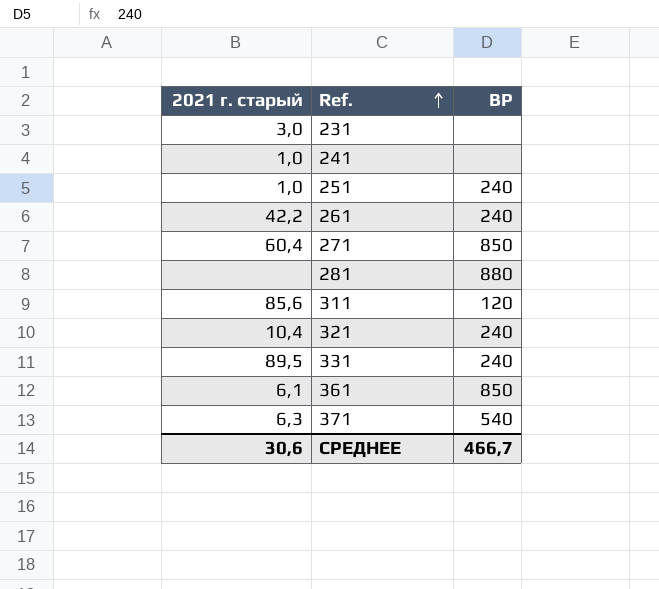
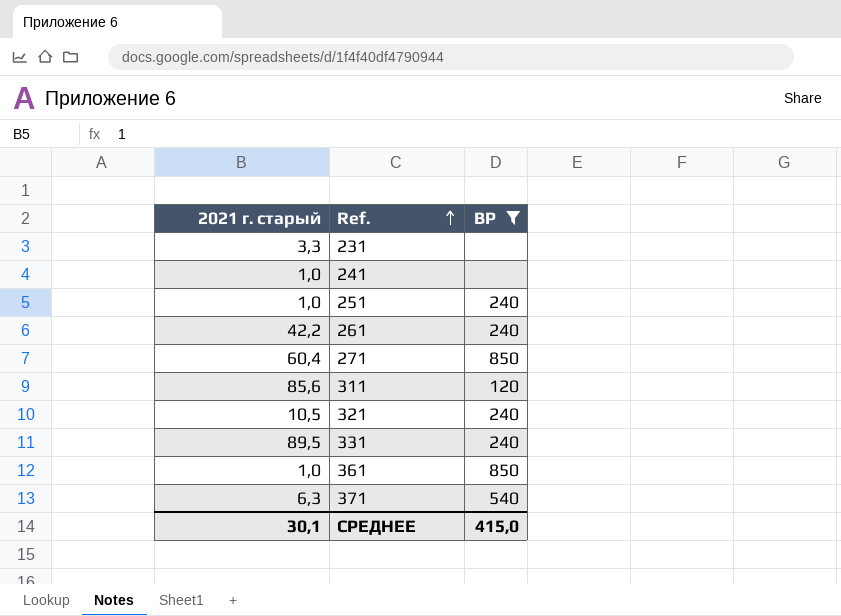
filter: none -> ВР != 880
231 | 2021 г. старый: 3,0 -> 3,3
321 | 2021 г. старый: 10,4 -> 10,5
361 | 2021 г. старый: 6,1 -> 1,0
СРЕДНЕЕ | 2021 г. старый: 30,6 -> 30,1
СРЕДНЕЕ | ВР: 466,7 -> 415,0

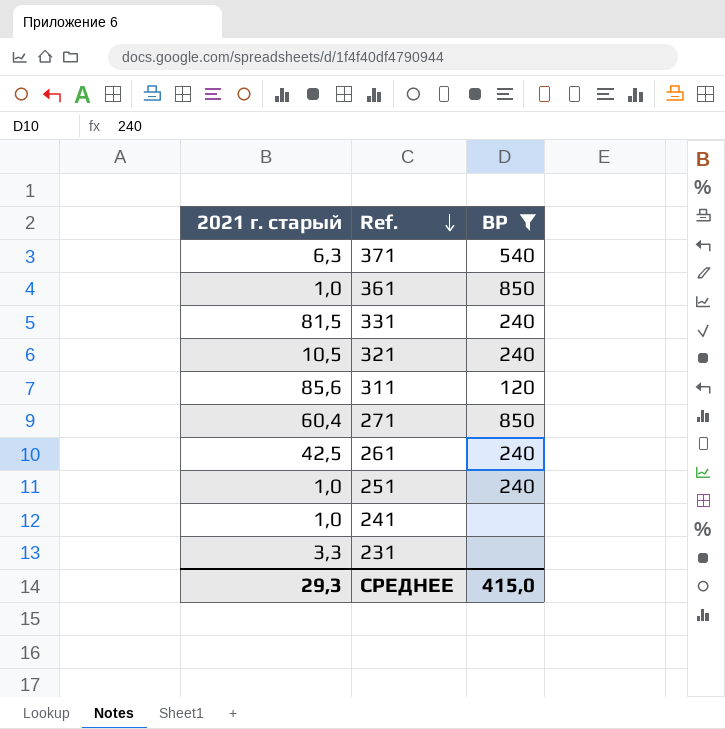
row order: Ref. ascending -> Ref. descending
331 | 2021 г. старый: 89,5 -> 81,5
261 | 2021 г. старый: 42,2 -> 42,5
СРЕДНЕЕ | 2021 г. старый: 30,1 -> 29,3

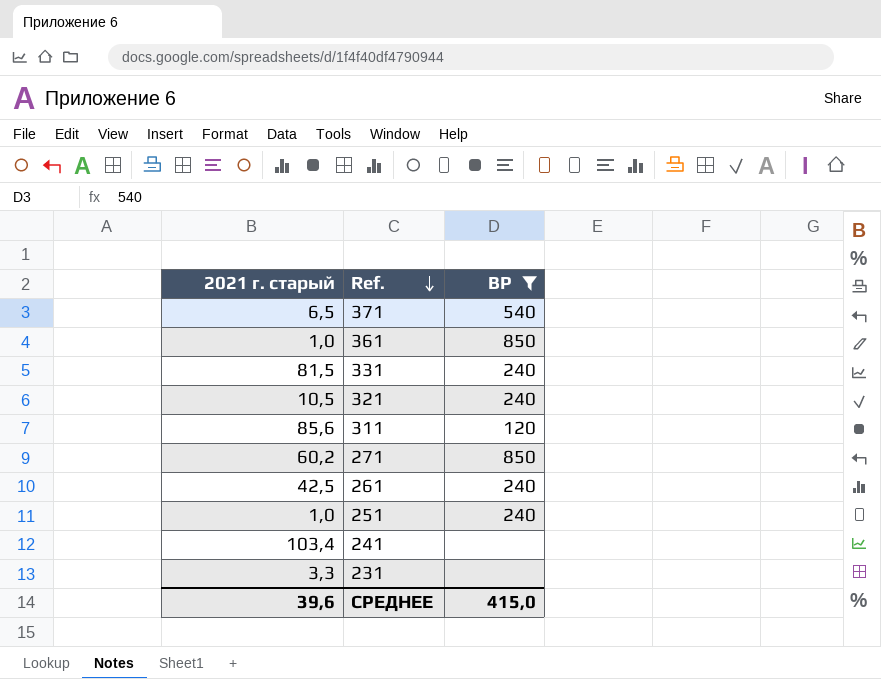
371 | 2021 г. старый: 6,3 -> 6,5
271 | 2021 г. старый: 60,4 -> 60,2
241 | 2021 г. старый: 1,0 -> 103,4
СРЕДНЕЕ | 2021 г. старый: 29,3 -> 39,6

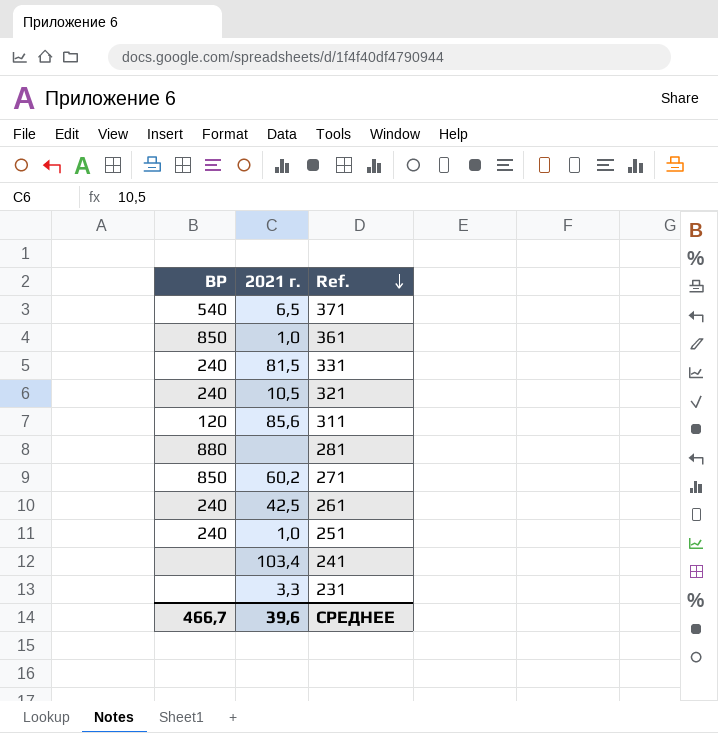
filter: ВР != 880 -> none
column ВР | position: 3 -> 1
column name: 2021 г. старый -> 2021 г.
СРЕДНЕЕ | ВР: 415,0 -> 466,7

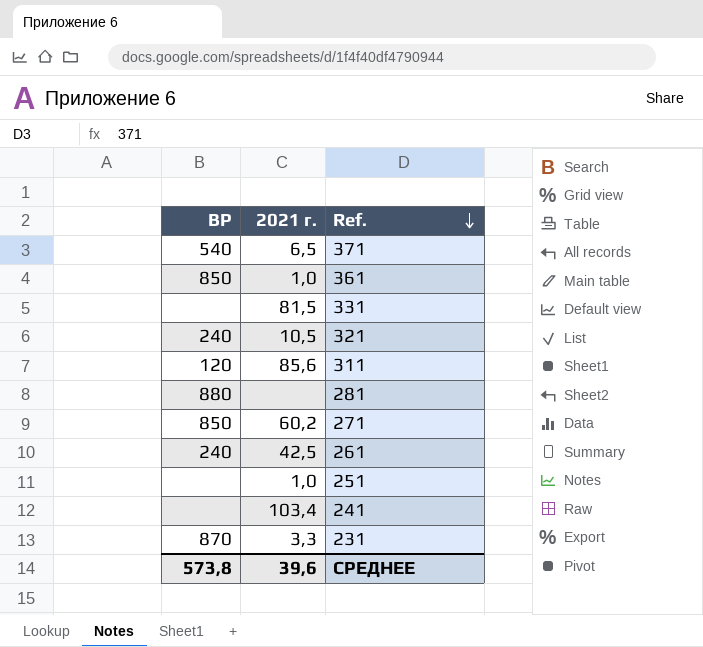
331 | ВР: 240 -> none
251 | ВР: 240 -> none
231 | ВР: none -> 870
СРЕДНЕЕ | ВР: 466,7 -> 573,8

